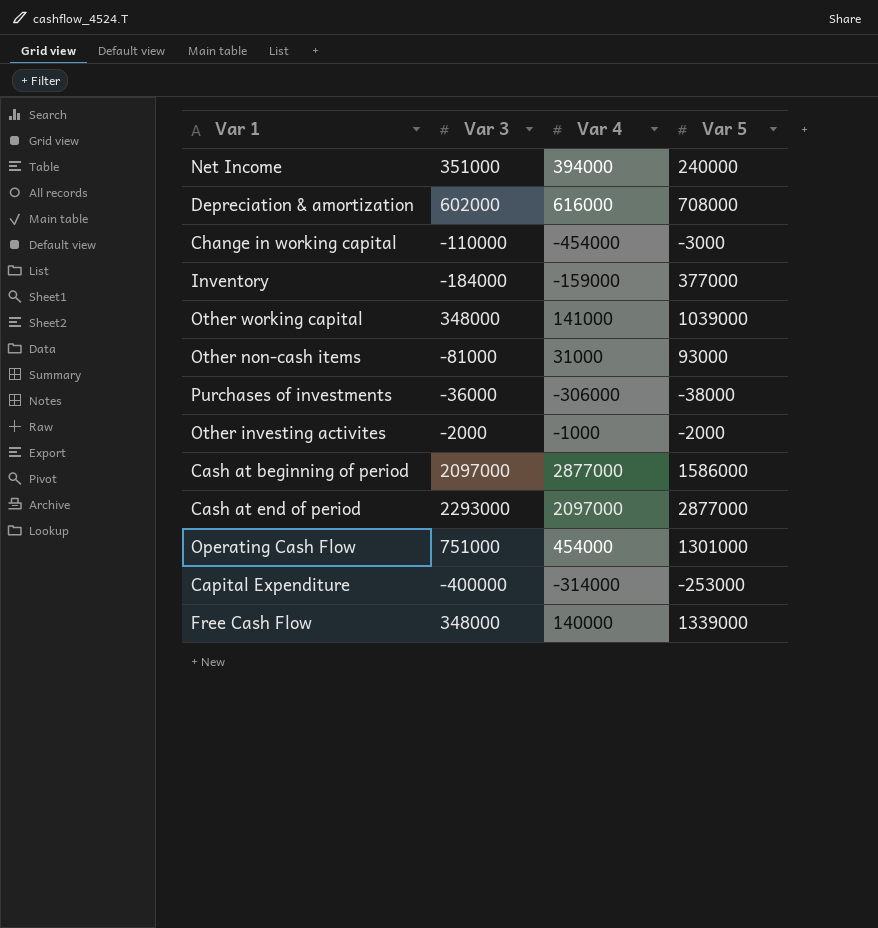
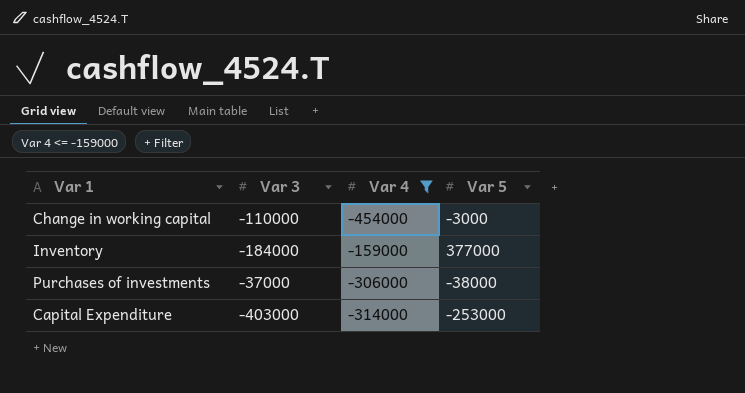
filter: none -> Var 4 <= -159000
Purchases of investments | Var 3: -36000 -> -37000
Capital Expenditure | Var 3: -400000 -> -403000

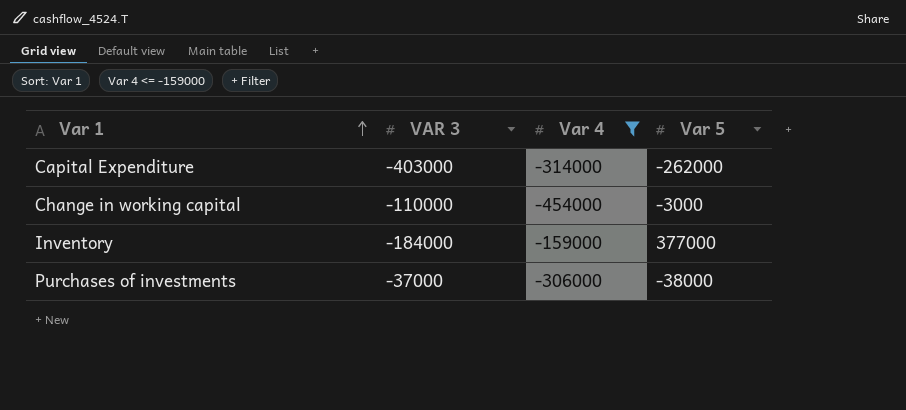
row order: none -> Var 1 ascending
column name: Var 3 -> VAR 3
Capital Expenditure | Var 5: -253000 -> -262000

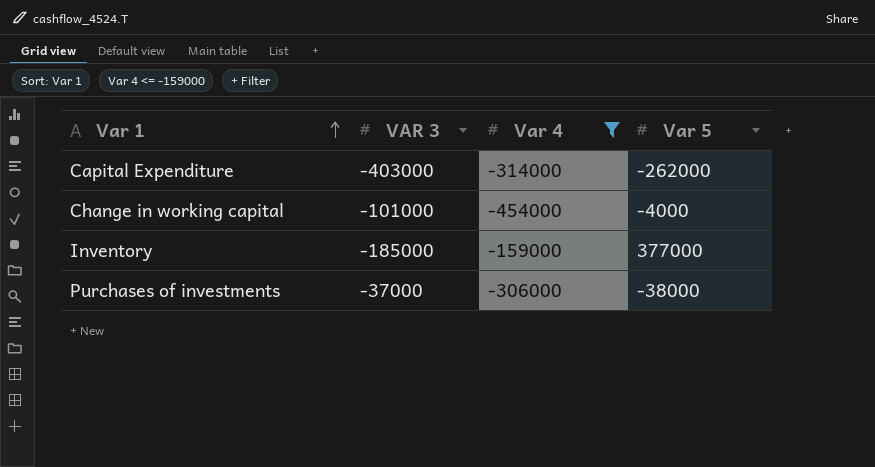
Change in working capital | VAR 3: -110000 -> -101000
Change in working capital | Var 5: -3000 -> -4000
Inventory | VAR 3: -184000 -> -185000

